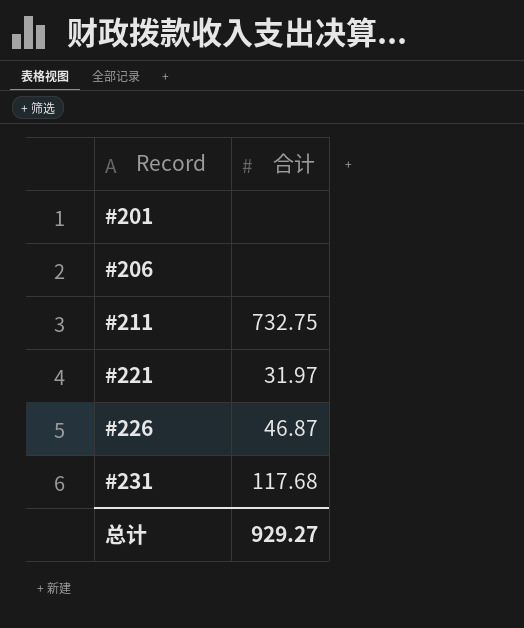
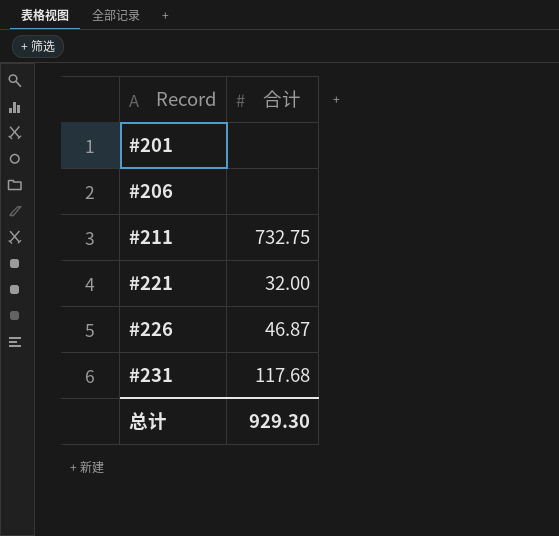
#221 | 合计: 31.97 -> 32.00
总计 | 合计: 929.27 -> 929.30

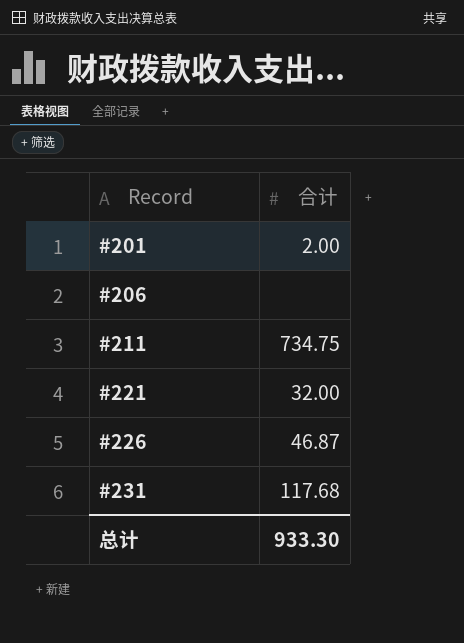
#201 | 合计: none -> 2.00
#211 | 合计: 732.75 -> 734.75
总计 | 合计: 929.30 -> 933.30

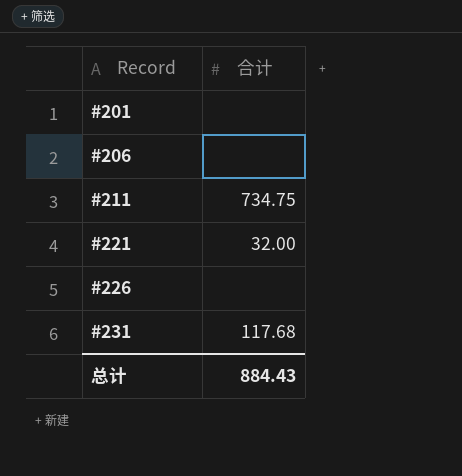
#201 | 合计: 2.00 -> none
#226 | 合计: 46.87 -> none
总计 | 合计: 933.30 -> 884.43

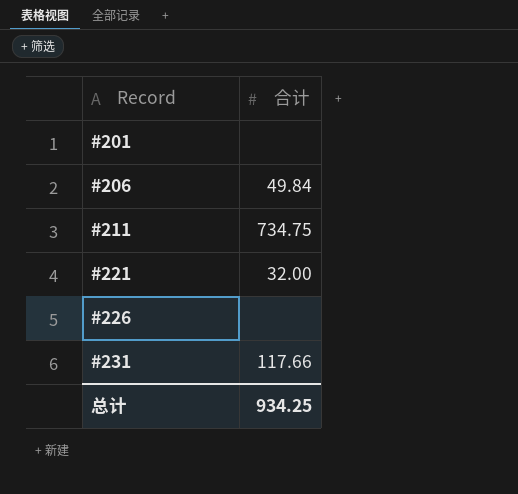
#206 | 合计: none -> 49.84
#231 | 合计: 117.68 -> 117.66
总计 | 合计: 884.43 -> 934.25

